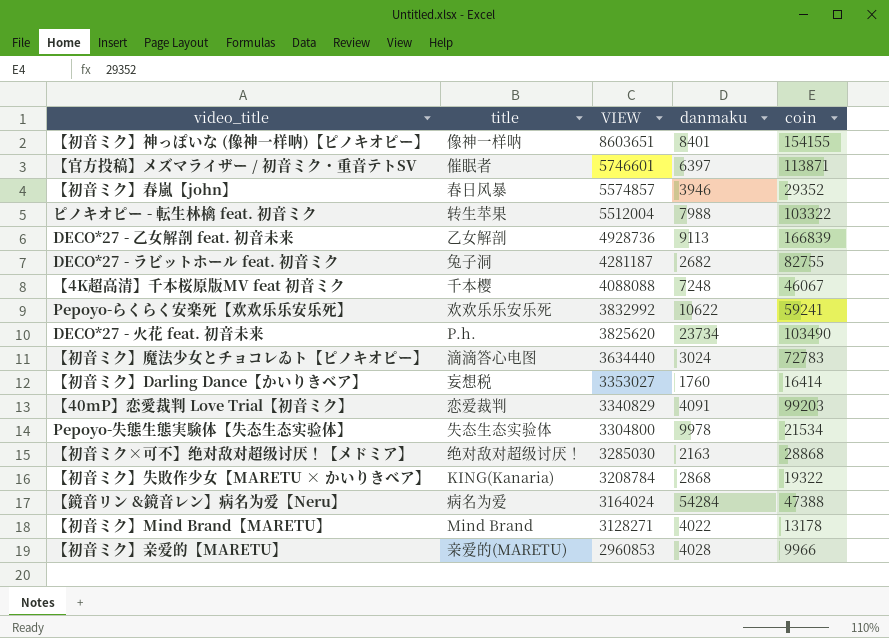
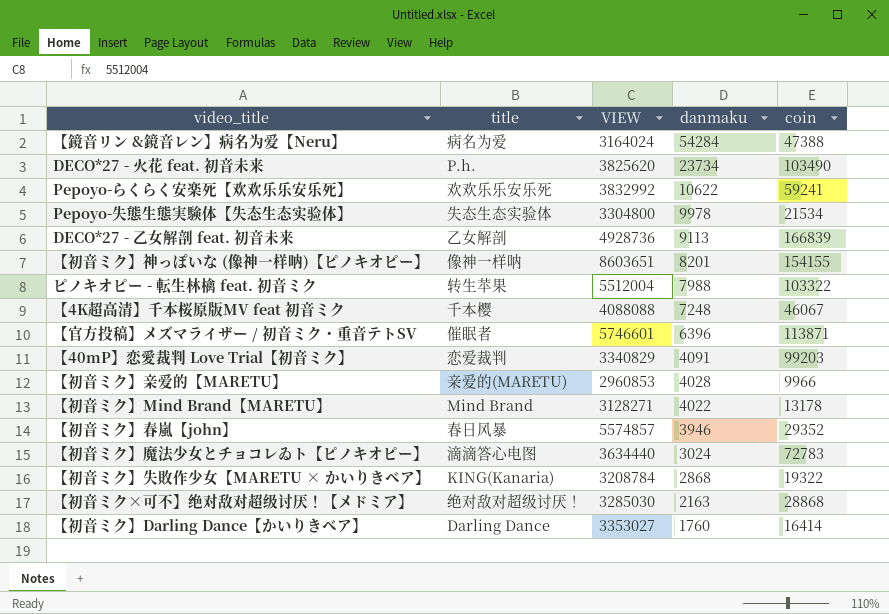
row order: VIEW descending -> danmaku descending
row DECO*27 - ラビットホール feat. 初音ミク: 兔子洞 | 4281187 | 2682 | 82755 -> none
【初音ミク】神っぽいな (像神一样呐)【ピノキオピー】 | danmaku: 8401 -> 8201
【官方投稿】メズマライザー / 初音ミク・重音テトSV | danmaku: 6397 -> 6396
【初音ミク】Darling Dance【かいりきベア】 | title: 妄想税 -> Darling Dance

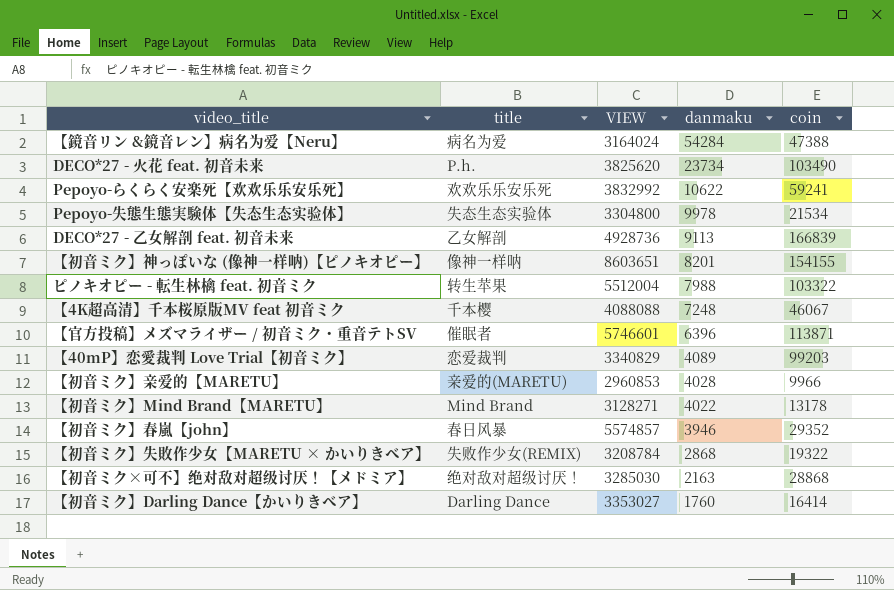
row 【初音ミク】魔法少女とチョコレゐト【ピノキオピー】: 滴滴答心电图 | 3634440 | 3024 | 72783 -> none
【40mP】恋愛裁判 Love Trial【初音ミク】 | danmaku: 4091 -> 4089
【初音ミク】失敗作少女【MARETU × かいりきベア】 | title: KING(Kanaria) -> 失败作少女(REMIX)

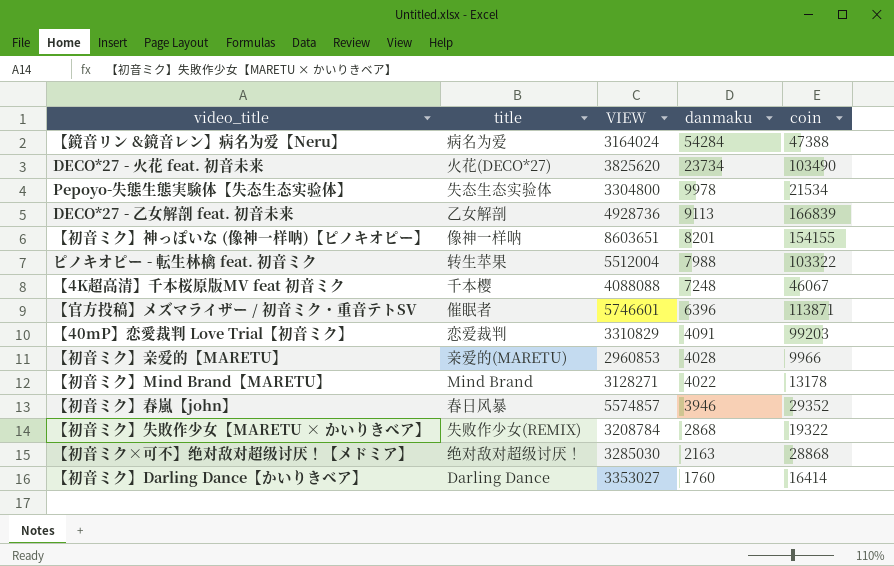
row Pepoyo-らくらく安楽死【欢欢乐乐安乐死】: 欢欢乐乐安乐死 | 3832992 | 10622 | 59241 -> none
DECO*27 - 火花 feat. 初音未来 | title: P.h. -> 火花(DECO*27)
【40mP】恋愛裁判 Love Trial【初音ミク】 | VIEW: 3340829 -> 3310829
【40mP】恋愛裁判 Love Trial【初音ミク】 | danmaku: 4089 -> 4091

